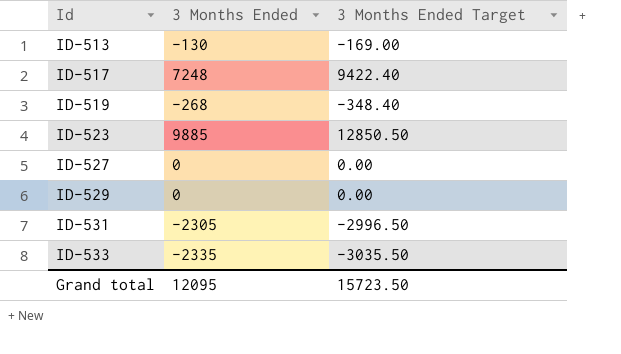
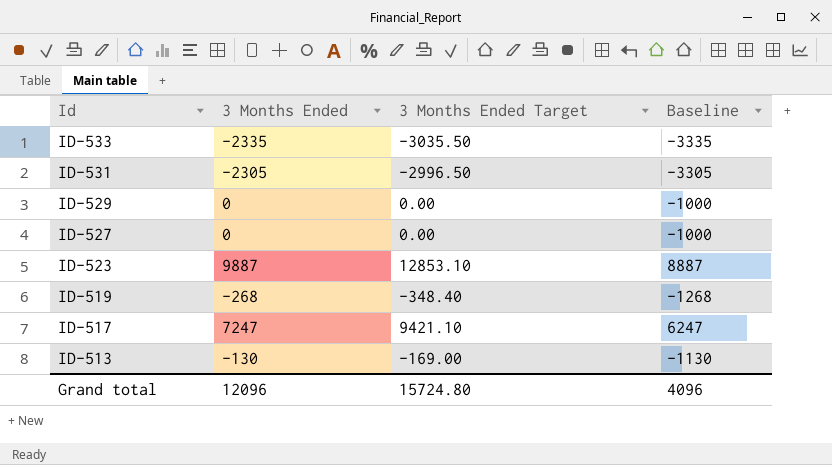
row order: Id ascending -> Id descending
column Baseline | formula: none -> [3 Months Ended] - 1000
ID-523 | 3 Months Ended: 9885 -> 9887
ID-523 | 3 Months Ended Target: 12850.50 -> 12853.10
ID-517 | 3 Months Ended: 7248 -> 7247
ID-517 | 3 Months Ended Target: 9422.40 -> 9421.10
Grand total | 3 Months Ended: 12095 -> 12096
Grand total | 3 Months Ended Target: 15723.50 -> 15724.80

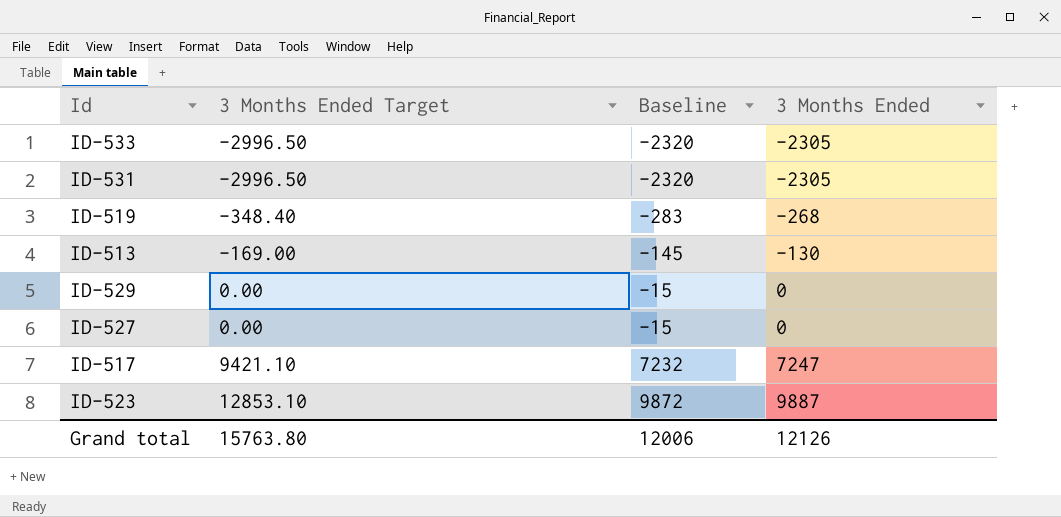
row order: Id descending -> 3 Months Ended Target ascending
column Baseline | formula: [3 Months Ended] - 1000 -> [3 Months Ended] - 15
column 3 Months Ended | position: 2 -> 4
ID-533 | 3 Months Ended Target: -3035.50 -> -2996.50
ID-533 | 3 Months Ended: -2335 -> -2305
Grand total | 3 Months Ended Target: 15724.80 -> 15763.80
Grand total | Baseline: 4096 -> 12006
Grand total | 3 Months Ended: 12096 -> 12126

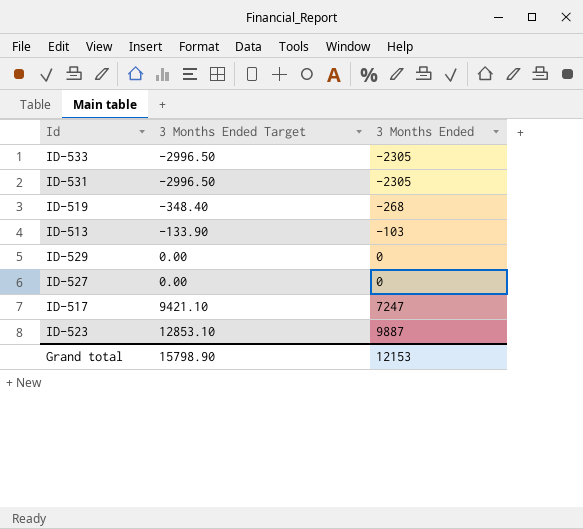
column Baseline | formula: [3 Months Ended] - 15 -> none
ID-513 | 3 Months Ended Target: -169.00 -> -133.90
ID-513 | 3 Months Ended: -130 -> -103
Grand total | 3 Months Ended Target: 15763.80 -> 15798.90
Grand total | 3 Months Ended: 12126 -> 12153

